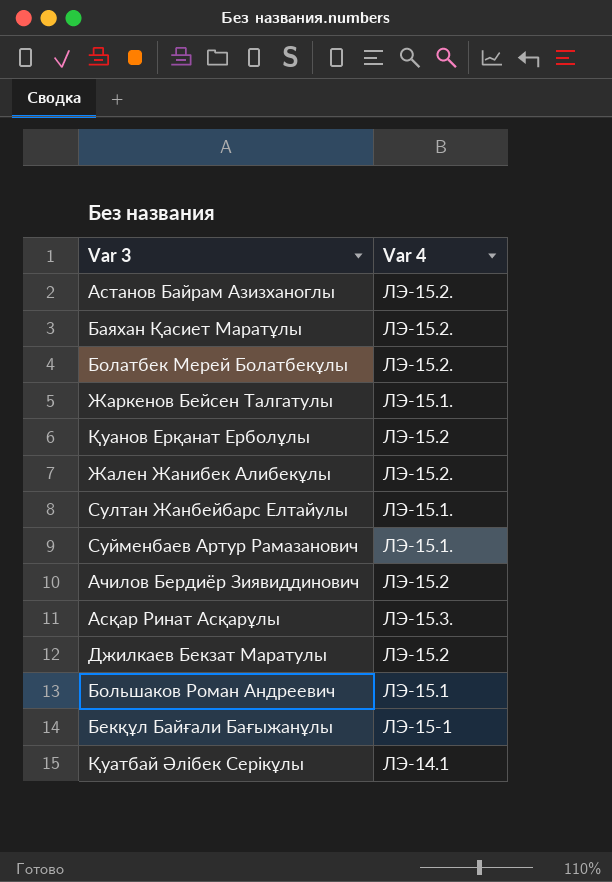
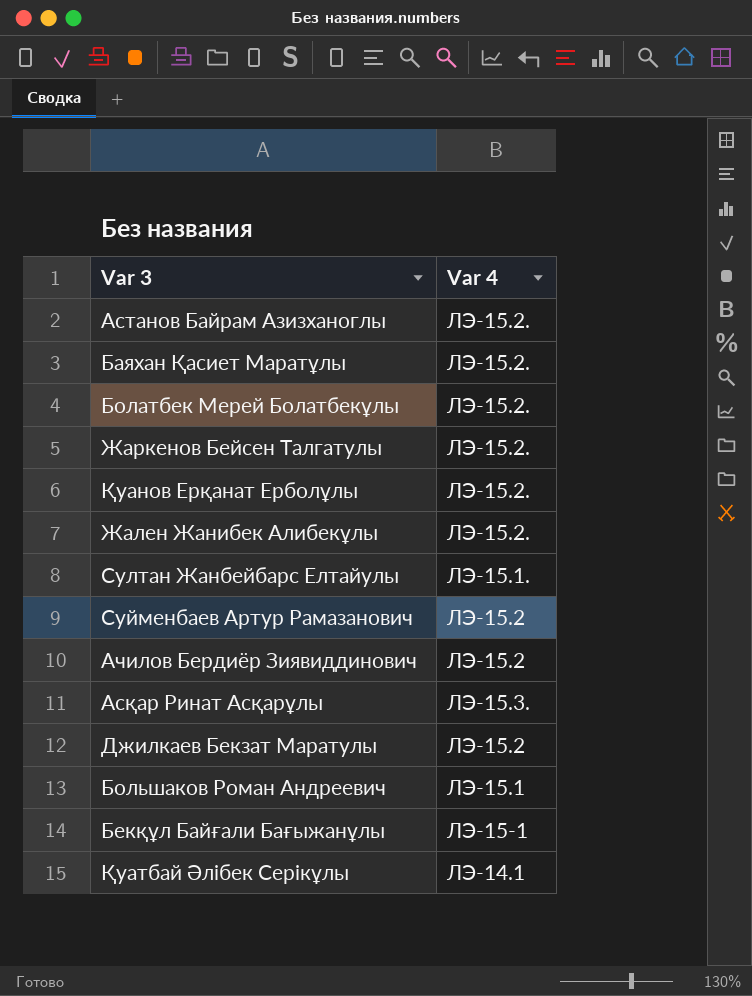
Жаркенов Бейсен Талгатулы | Var 4: ЛЭ-15.1. -> ЛЭ-15.2.
Қуанов Ерқанат Ерболұлы | Var 4: ЛЭ-15.2 -> ЛЭ-15.2.
Суйменбаев Артур Рамазанович | Var 4: ЛЭ-15.1. -> ЛЭ-15.2

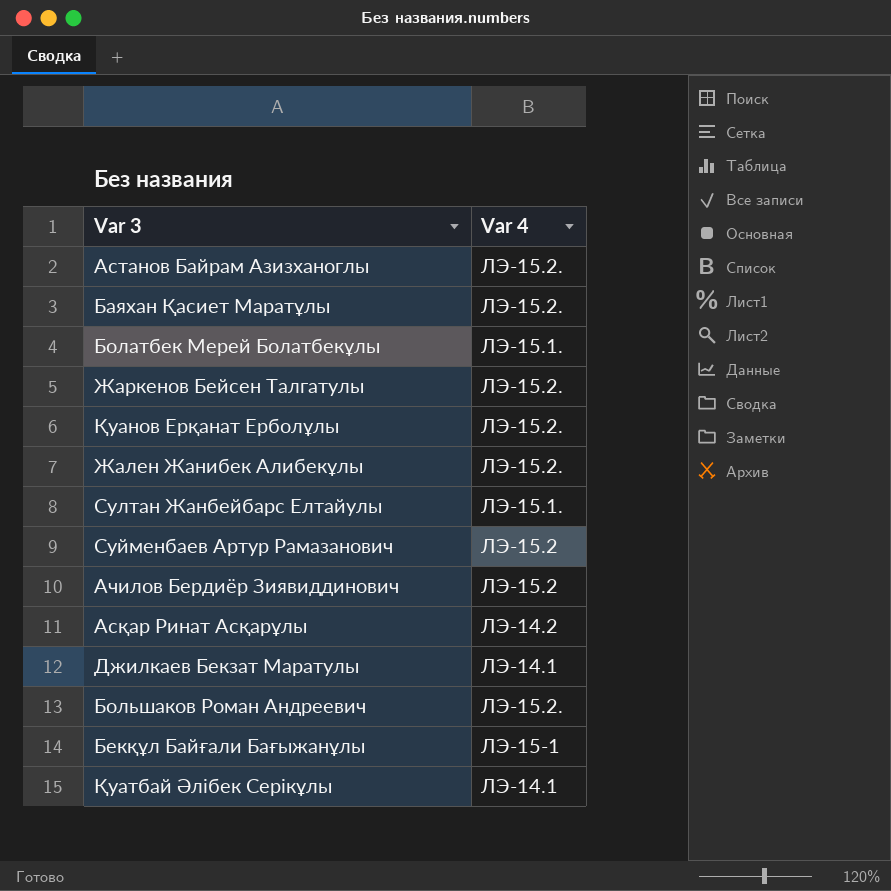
Болатбек Мерей Болатбекұлы | Var 4: ЛЭ-15.2. -> ЛЭ-15.1.
Асқар Ринат Асқарұлы | Var 4: ЛЭ-15.3. -> ЛЭ-14.2
Джилкаев Бекзат Маратулы | Var 4: ЛЭ-15.2 -> ЛЭ-14.1
Большаков Роман Андреевич | Var 4: ЛЭ-15.1 -> ЛЭ-15.2.

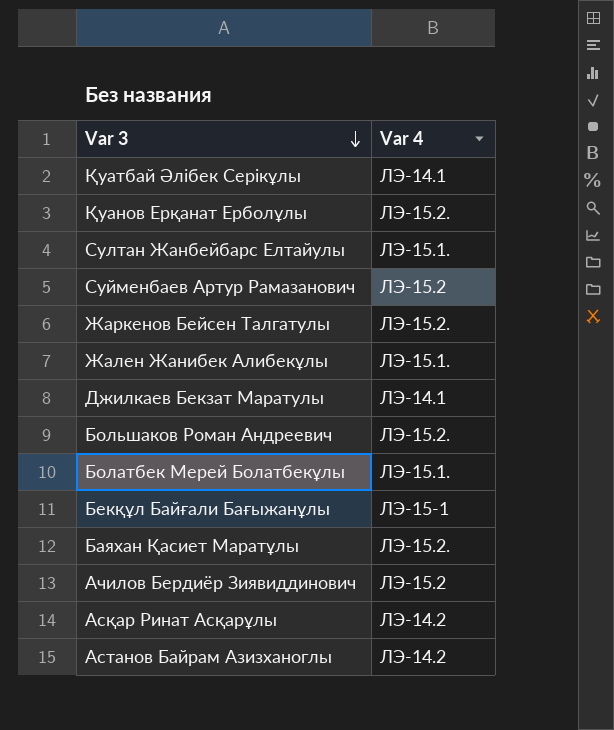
row order: none -> Var 3 descending
Жален Жанибек Алибекұлы | Var 4: ЛЭ-15.2. -> ЛЭ-15.1.
Астанов Байрам Азизханоглы | Var 4: ЛЭ-15.2. -> ЛЭ-14.2

